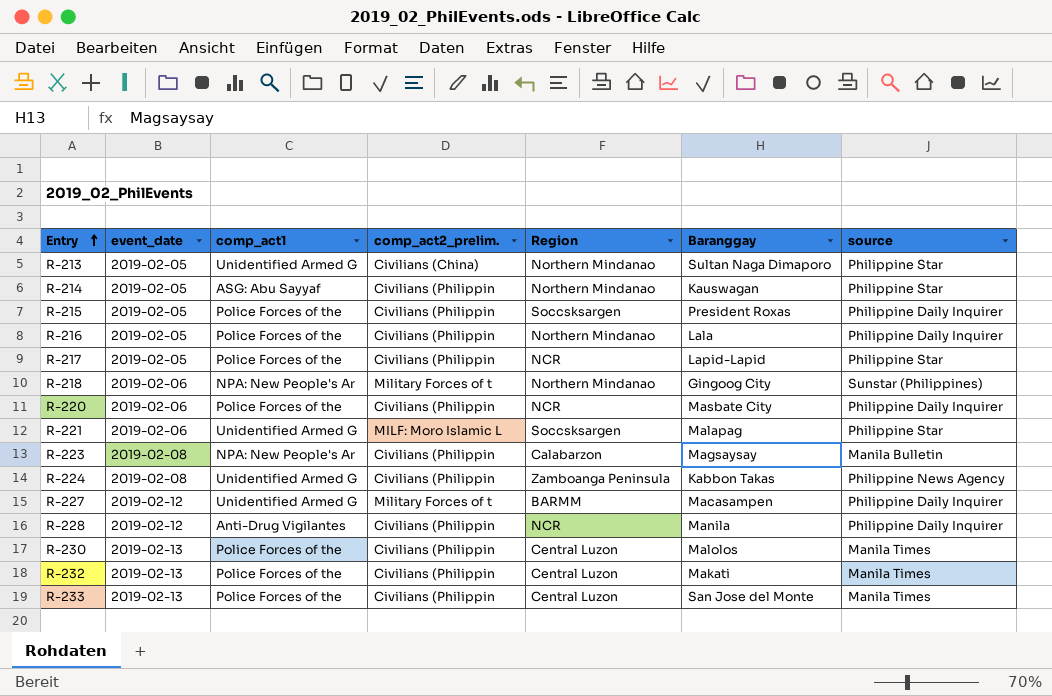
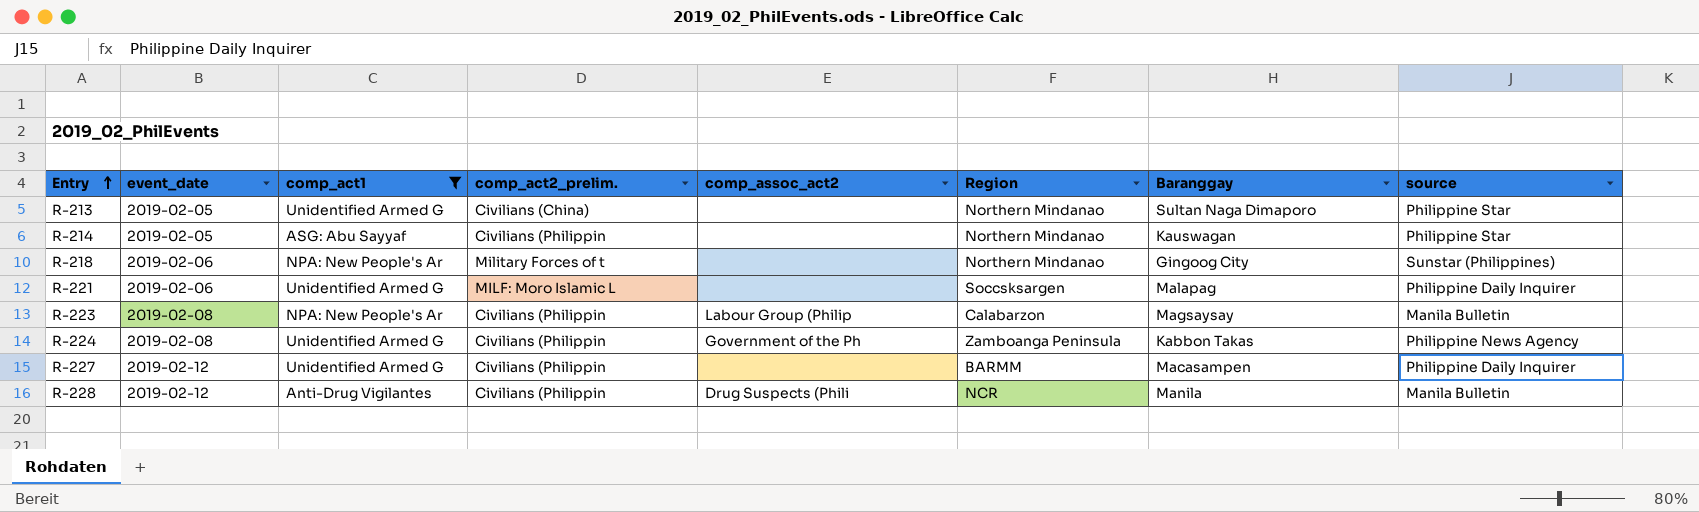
filter: none -> comp_act1 != Police Forces of the
column comp_assoc_act2 | position: none -> 5
R-221 | source: Philippine Star -> Philippine Daily Inquirer
R-227 | comp_act2_prelim.: Military Forces of t -> Civilians (Philippin
R-228 | source: Philippine Daily Inquirer -> Manila Bulletin

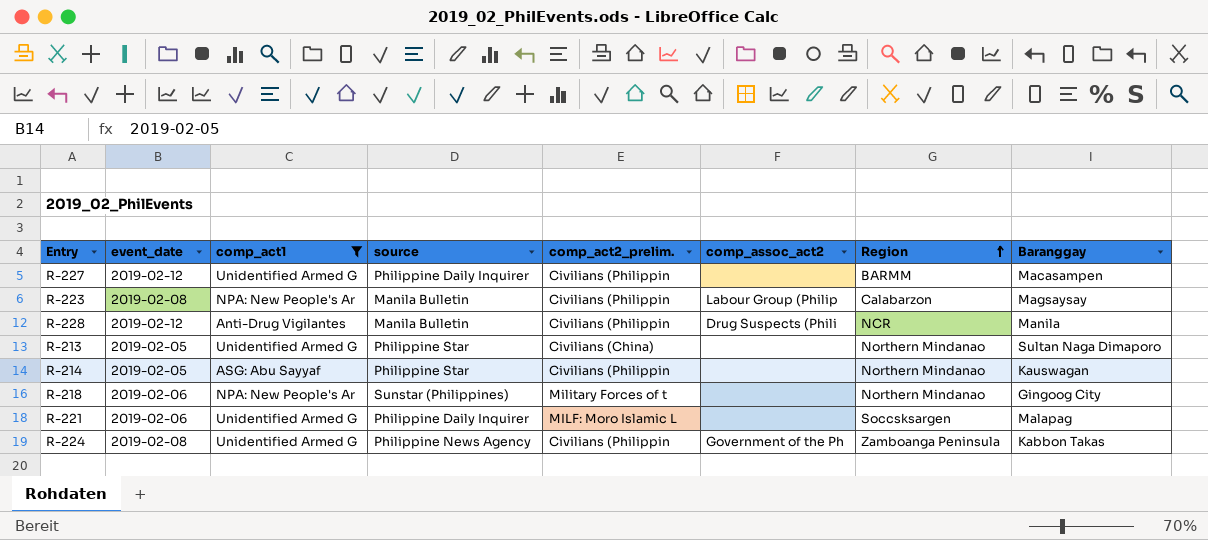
row order: Entry ascending -> Region ascending
column source | position: 8 -> 4

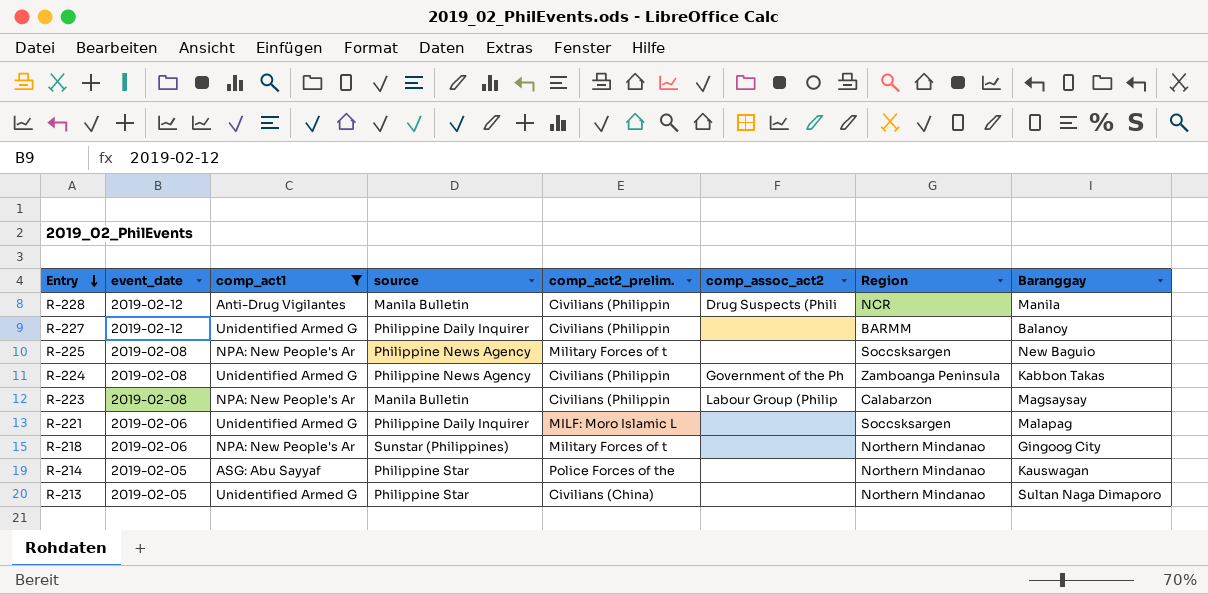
row order: Region ascending -> Entry descending
R-227 | Baranggay: Macasampen -> Balanoy
row R-225: none -> 2019-02-08 | NPA: New People's Ar | Philippine News Agency | Military Forces of t | none | Soccsksargen | New Baguio
R-214 | comp_act2_prelim.: Civilians (Philippin -> Police Forces of the

